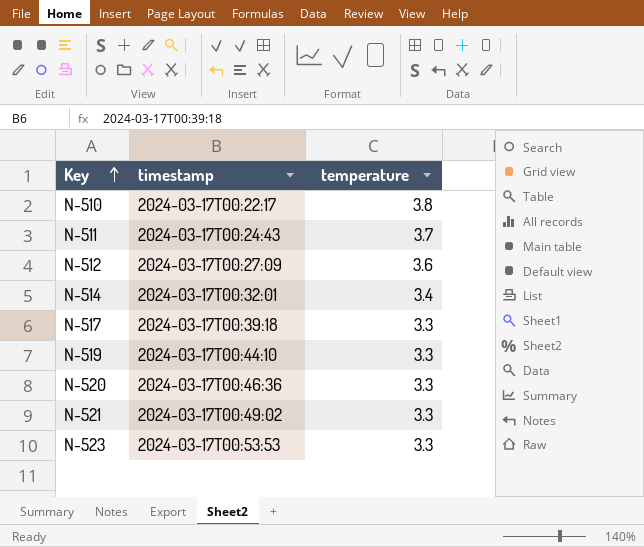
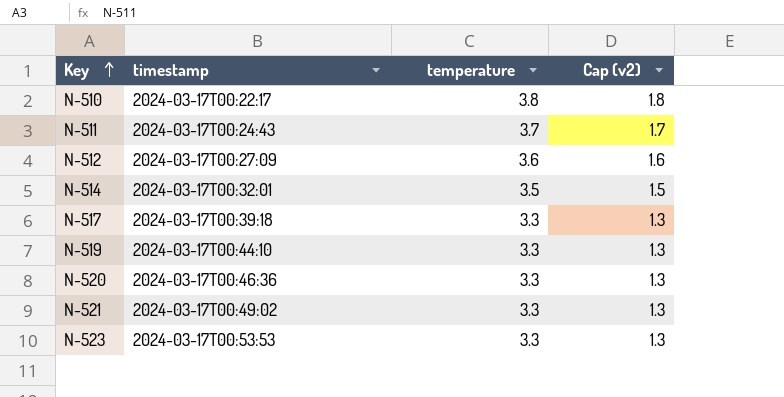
column Cap (v2) | formula: none -> [temperature] - 2
N-514 | temperature: 3.4 -> 3.5

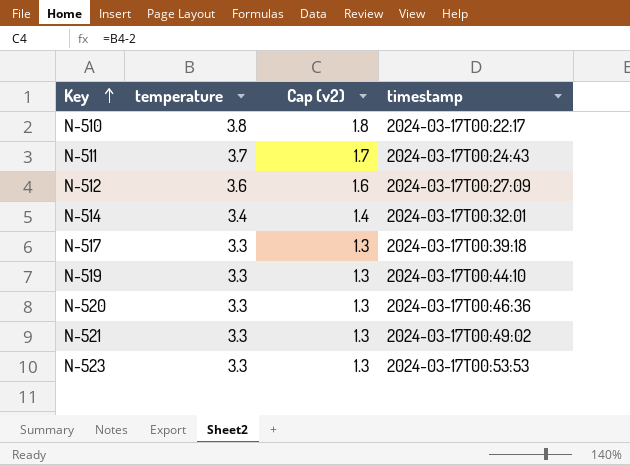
column timestamp | position: 2 -> 4
N-514 | temperature: 3.5 -> 3.4
N-514 | Cap (v2): 1.5 -> 1.4

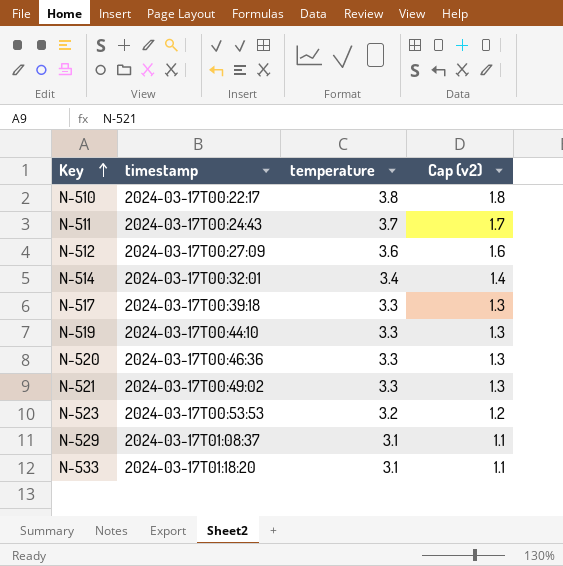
column timestamp | position: 4 -> 2
N-523 | temperature: 3.3 -> 3.2
N-523 | Cap (v2): 1.3 -> 1.2
row N-529: none -> 2024-03-17T01:08:37 | 3.1 | 1.1
row N-533: none -> 2024-03-17T01:18:20 | 3.1 | 1.1

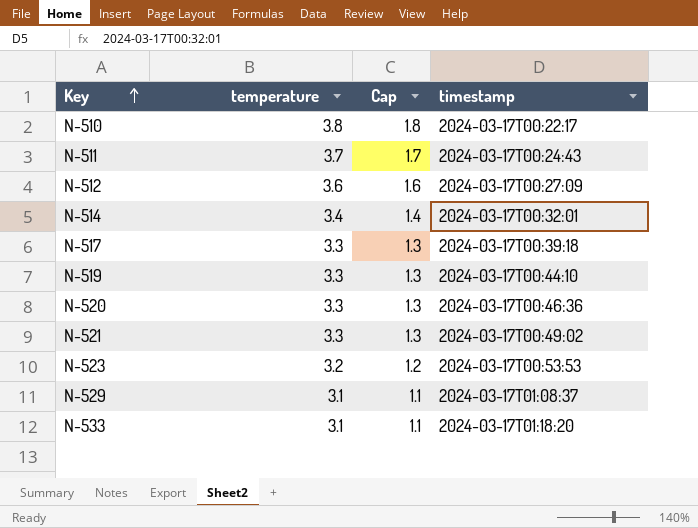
column name: Cap (v2) -> Cap
column timestamp | position: 2 -> 4

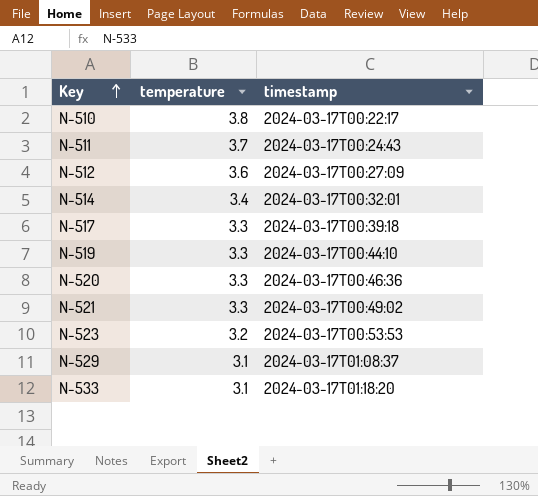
column Cap | formula: [temperature] - 2 -> none

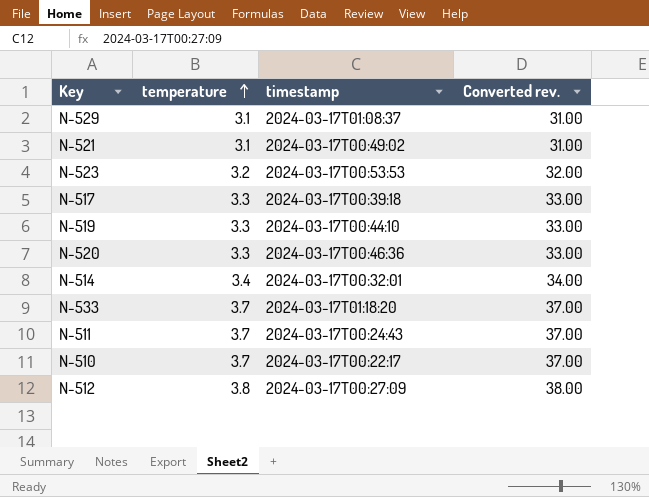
row order: Key ascending -> temperature ascending
column Converted rev. | formula: none -> [temperature] * 10
N-521 | temperature: 3.3 -> 3.1
N-533 | temperature: 3.1 -> 3.7
N-510 | temperature: 3.8 -> 3.7
N-512 | temperature: 3.6 -> 3.8

